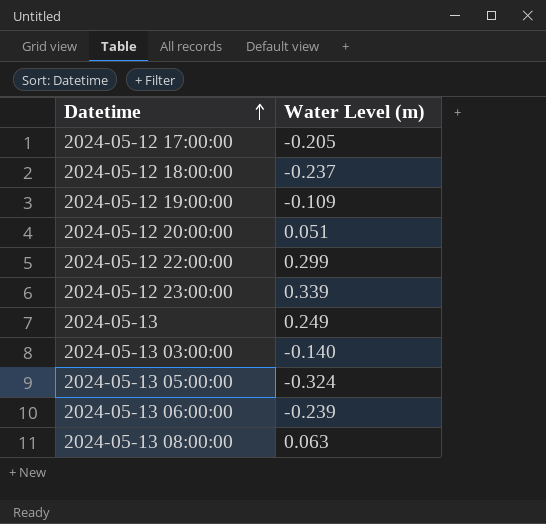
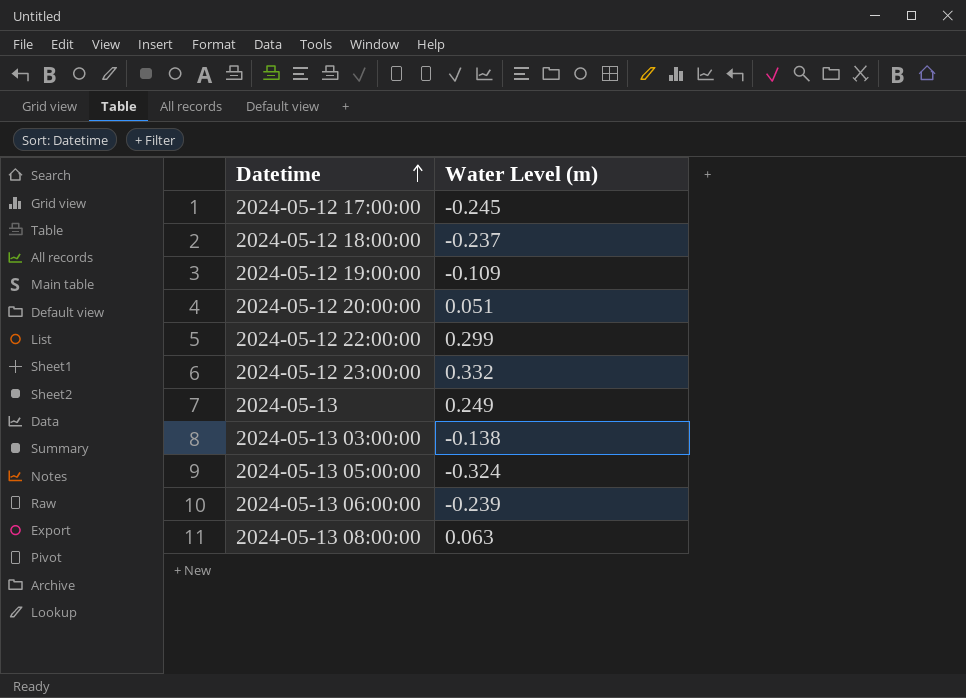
2024-05-12 17:00:00 | Water Level (m): -0.205 -> -0.245
2024-05-12 23:00:00 | Water Level (m): 0.339 -> 0.332
2024-05-13 03:00:00 | Water Level (m): -0.140 -> -0.138

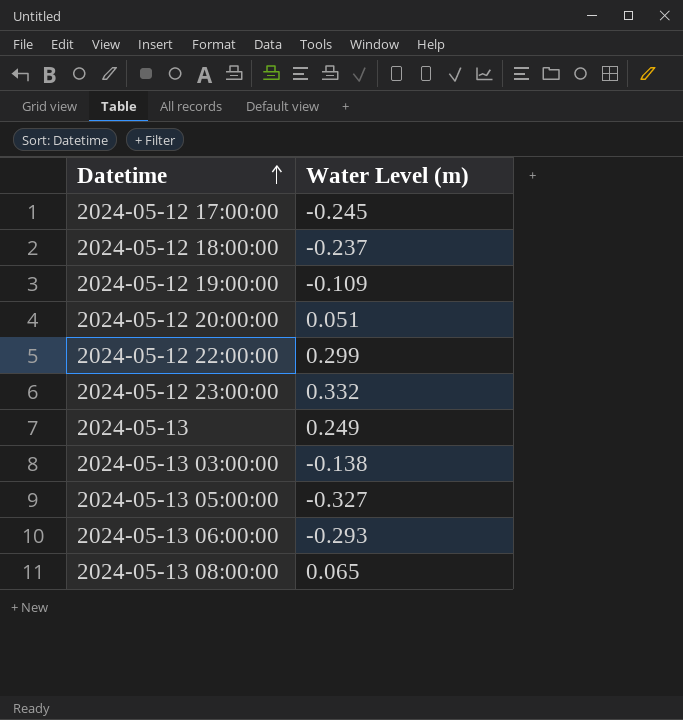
2024-05-13 05:00:00 | Water Level (m): -0.324 -> -0.327
2024-05-13 06:00:00 | Water Level (m): -0.239 -> -0.293
2024-05-13 08:00:00 | Water Level (m): 0.063 -> 0.065

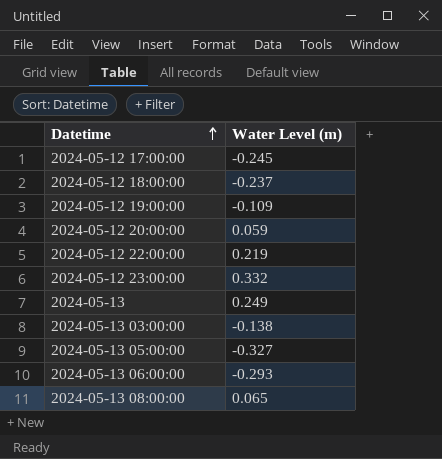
2024-05-12 20:00:00 | Water Level (m): 0.051 -> 0.059
2024-05-12 22:00:00 | Water Level (m): 0.299 -> 0.219

